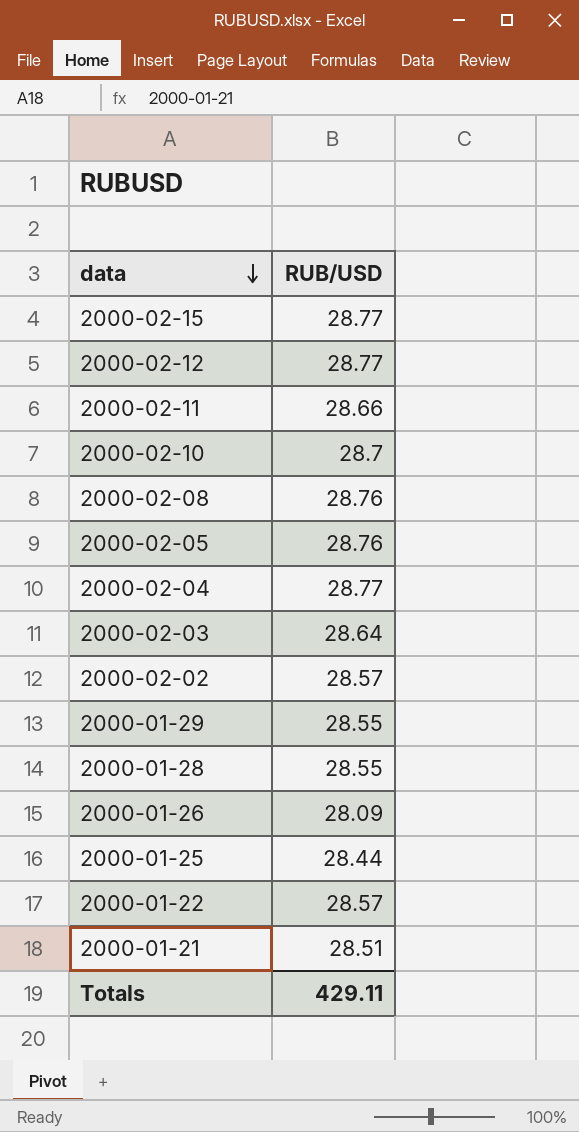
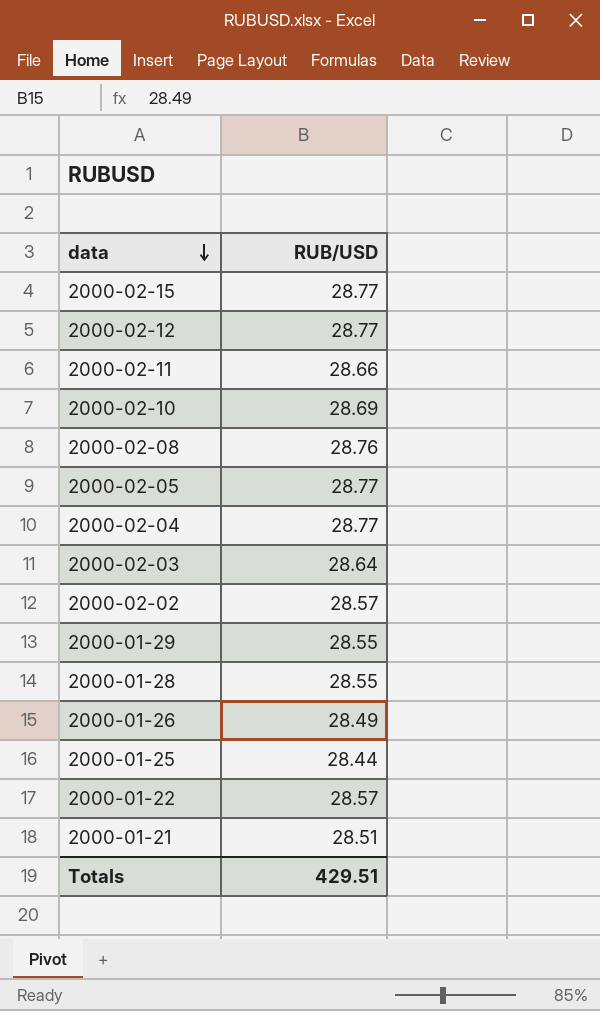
2000-02-10 | RUB/USD: 28.7 -> 28.69
2000-02-05 | RUB/USD: 28.76 -> 28.77
2000-01-26 | RUB/USD: 28.09 -> 28.49
Totals | RUB/USD: 429.11 -> 429.51

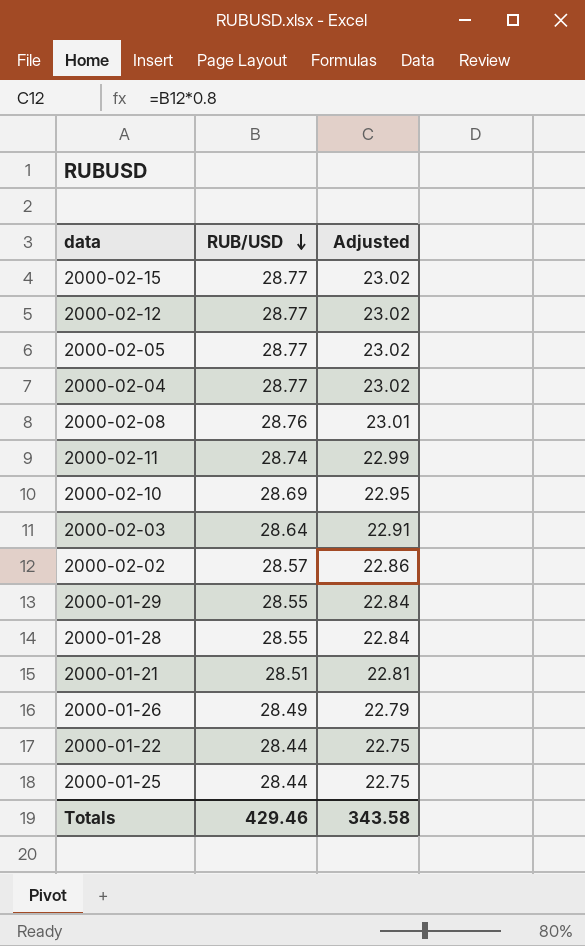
row order: data descending -> RUB/USD descending
column Adjusted | formula: none -> [RUB/USD] * 0.8
2000-02-11 | RUB/USD: 28.66 -> 28.74
2000-01-22 | RUB/USD: 28.57 -> 28.44
Totals | RUB/USD: 429.51 -> 429.46

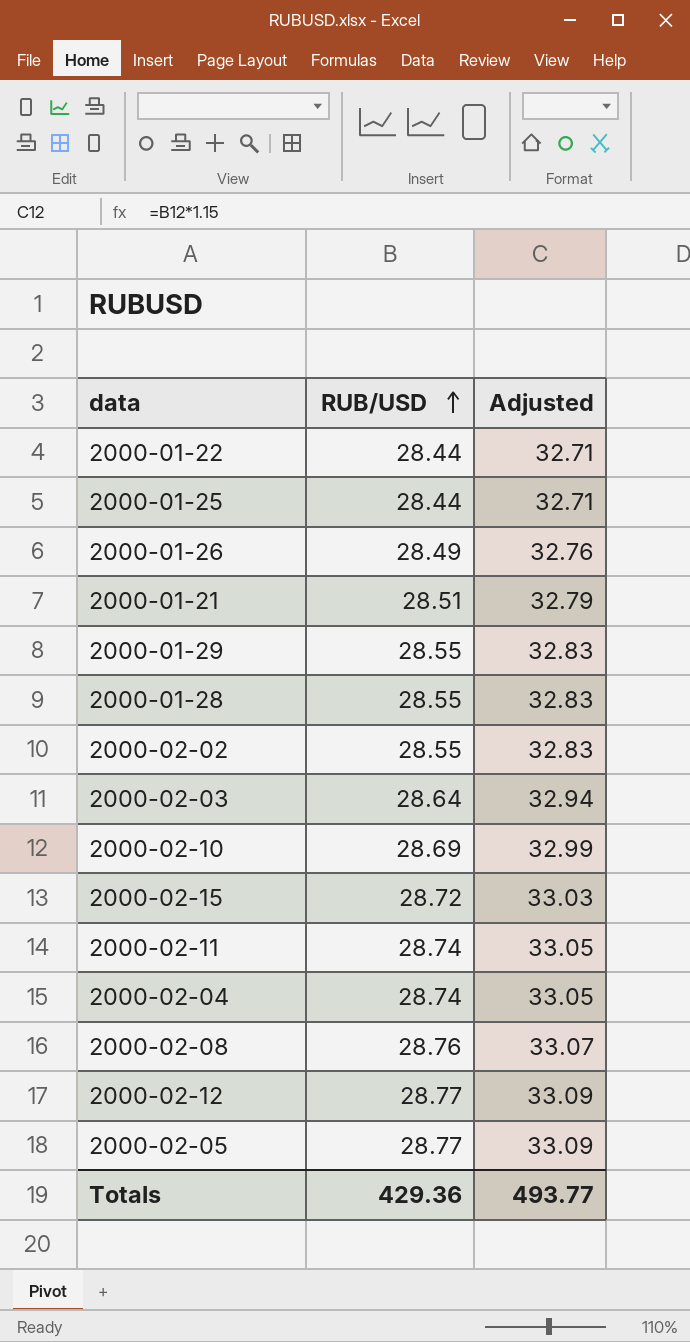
row order: RUB/USD descending -> RUB/USD ascending
column Adjusted | formula: [RUB/USD] * 0.8 -> [RUB/USD] * 1.15
2000-02-02 | RUB/USD: 28.57 -> 28.55
2000-02-15 | RUB/USD: 28.77 -> 28.72
2000-02-04 | RUB/USD: 28.77 -> 28.74
Totals | RUB/USD: 429.46 -> 429.36
Totals | Adjusted: 343.58 -> 493.77

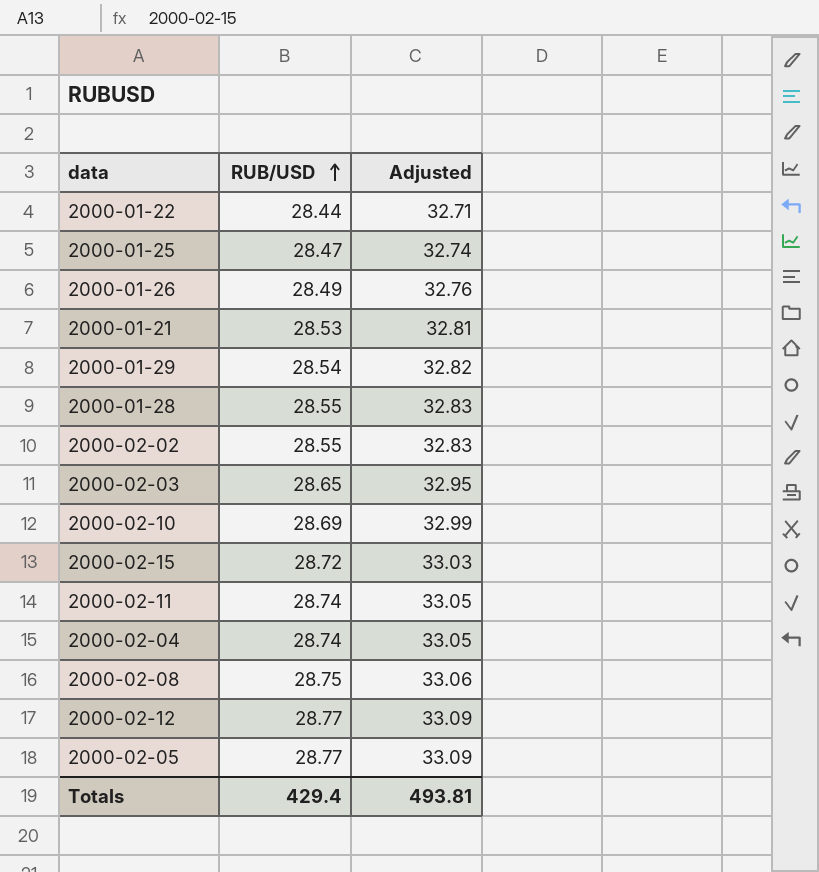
2000-01-25 | RUB/USD: 28.44 -> 28.47
2000-01-25 | Adjusted: 32.71 -> 32.74
2000-01-21 | RUB/USD: 28.51 -> 28.53
2000-01-21 | Adjusted: 32.79 -> 32.81
2000-01-29 | RUB/USD: 28.55 -> 28.54
2000-01-29 | Adjusted: 32.83 -> 32.82
2000-02-03 | RUB/USD: 28.64 -> 28.65
2000-02-03 | Adjusted: 32.94 -> 32.95
2000-02-08 | RUB/USD: 28.76 -> 28.75
2000-02-08 | Adjusted: 33.07 -> 33.06
Totals | RUB/USD: 429.36 -> 429.4
Totals | Adjusted: 493.77 -> 493.81

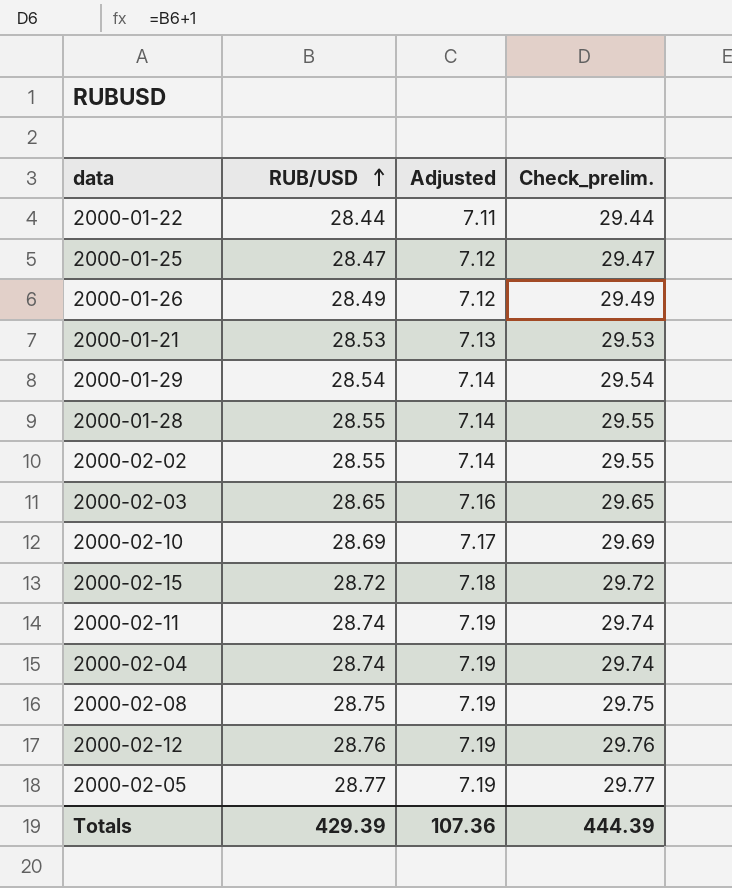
column Adjusted | formula: [RUB/USD] * 1.15 -> [RUB/USD] * 0.25
column Check_prelim. | formula: none -> [RUB/USD] + 1
2000-02-12 | RUB/USD: 28.77 -> 28.76
Totals | RUB/USD: 429.4 -> 429.39
Totals | Adjusted: 493.81 -> 107.36

